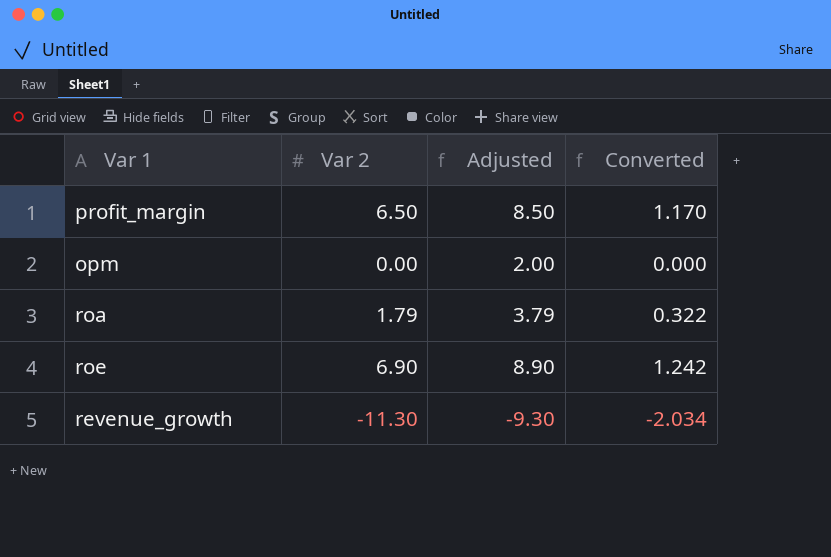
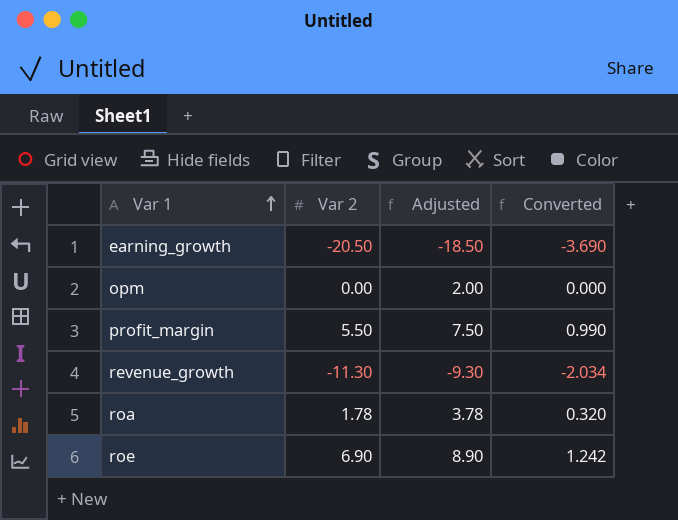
row order: none -> Var 1 ascending
row earning_growth: none -> -20.50 | -18.50 | -3.690
profit_margin | Var 2: 6.50 -> 5.50
profit_margin | Adjusted: 8.50 -> 7.50
profit_margin | Converted: 1.170 -> 0.990
roa | Var 2: 1.79 -> 1.78
roa | Adjusted: 3.79 -> 3.78
roa | Converted: 0.322 -> 0.320

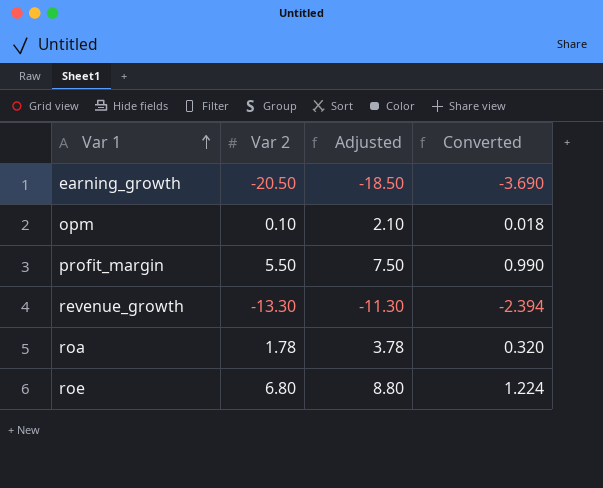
opm | Var 2: 0.00 -> 0.10
opm | Adjusted: 2.00 -> 2.10
opm | Converted: 0.000 -> 0.018
revenue_growth | Var 2: -11.30 -> -13.30
revenue_growth | Adjusted: -9.30 -> -11.30
revenue_growth | Converted: -2.034 -> -2.394
roe | Var 2: 6.90 -> 6.80
roe | Adjusted: 8.90 -> 8.80
roe | Converted: 1.242 -> 1.224

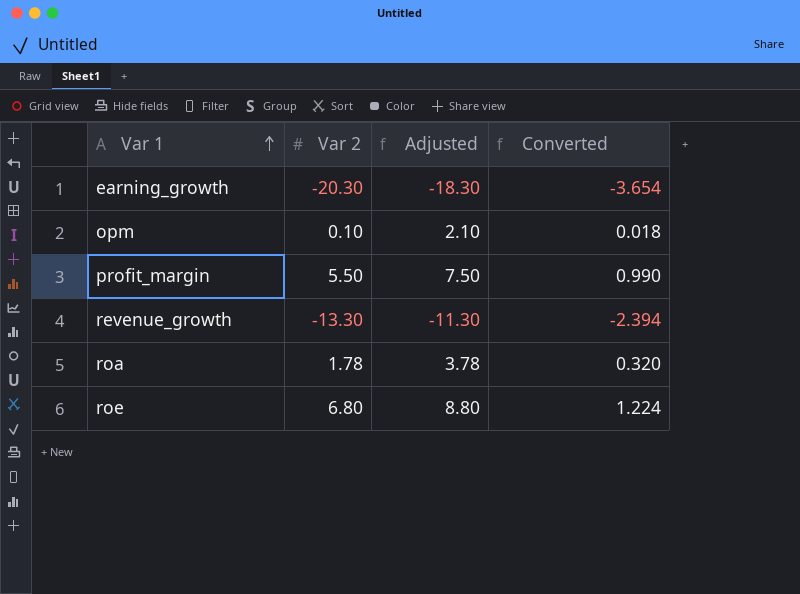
earning_growth | Var 2: -20.50 -> -20.30
earning_growth | Adjusted: -18.50 -> -18.30
earning_growth | Converted: -3.690 -> -3.654

